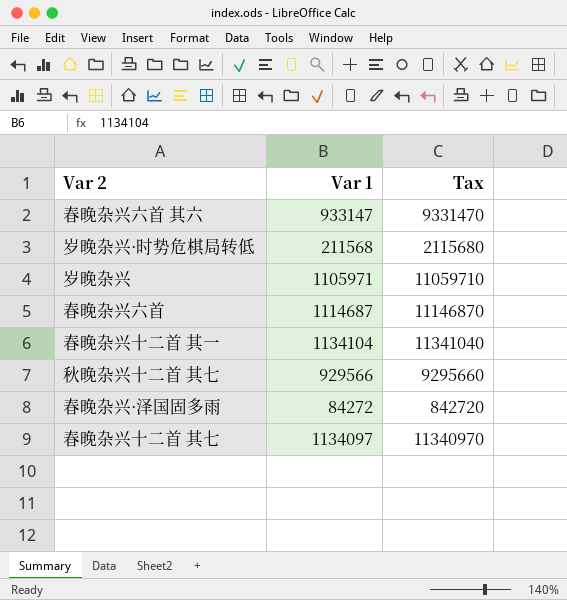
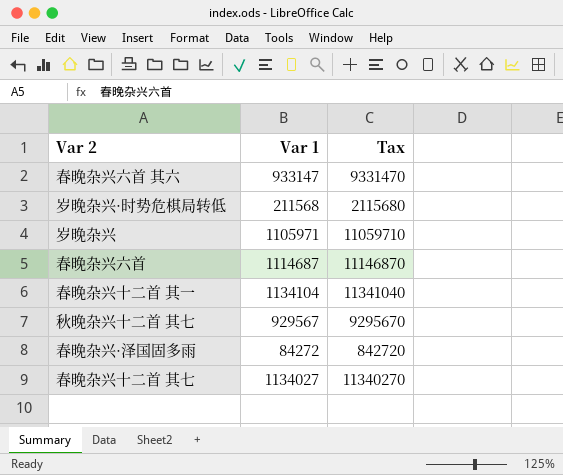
秋晚杂兴十二首 其七 | Var 1: 929566 -> 929567
秋晚杂兴十二首 其七 | Tax: 9295660 -> 9295670
春晚杂兴十二首 其七 | Var 1: 1134097 -> 1134027
春晚杂兴十二首 其七 | Tax: 11340970 -> 11340270

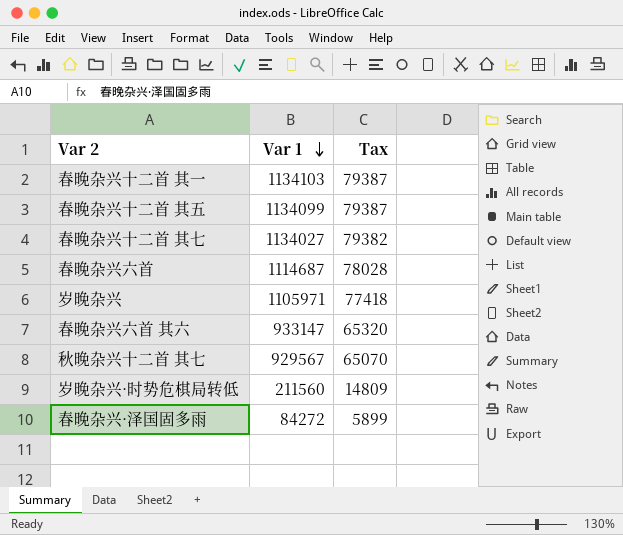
row order: none -> Var 1 descending
column Tax | formula: [Var 1] * 10 -> [Var 1] * 0.07
春晚杂兴十二首 其一 | Var 1: 1134104 -> 1134103
row 春晚杂兴十二首 其五: none -> 1134099 | 79387
岁晚杂兴·时势危棋局转低 | Var 1: 211568 -> 211560

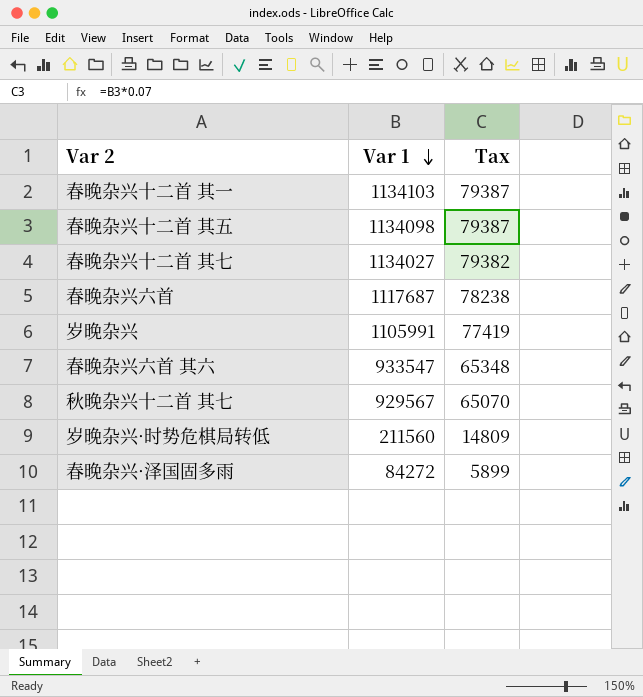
春晚杂兴十二首 其五 | Var 1: 1134099 -> 1134098
春晚杂兴六首 | Var 1: 1114687 -> 1117687
春晚杂兴六首 | Tax: 78028 -> 78238
岁晚杂兴 | Var 1: 1105971 -> 1105991
岁晚杂兴 | Tax: 77418 -> 77419
春晚杂兴六首 其六 | Var 1: 933147 -> 933547
春晚杂兴六首 其六 | Tax: 65320 -> 65348

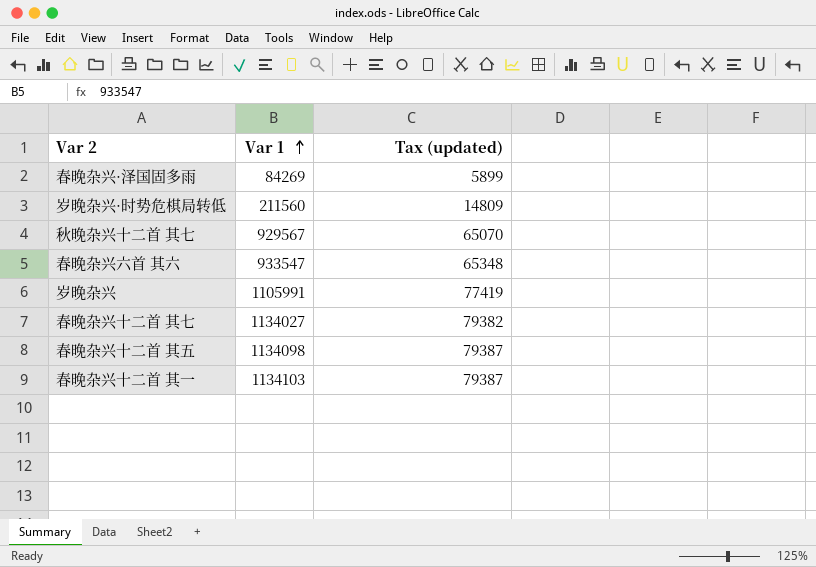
row order: Var 1 descending -> Var 1 ascending
column name: Tax -> Tax (updated)
row 春晚杂兴六首: 1117687 | 78238 -> none
春晚杂兴·泽国固多雨 | Var 1: 84272 -> 84269

